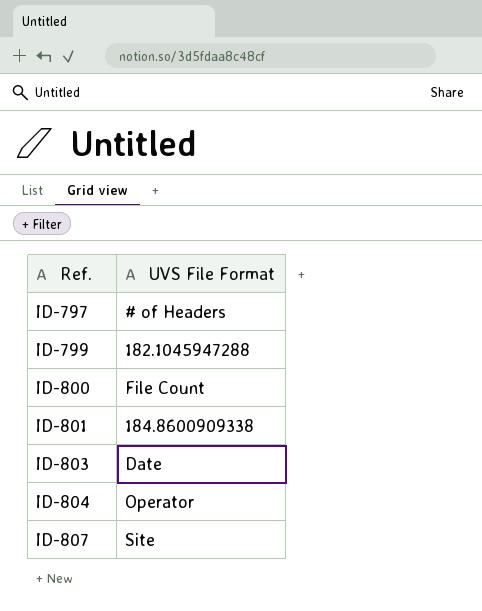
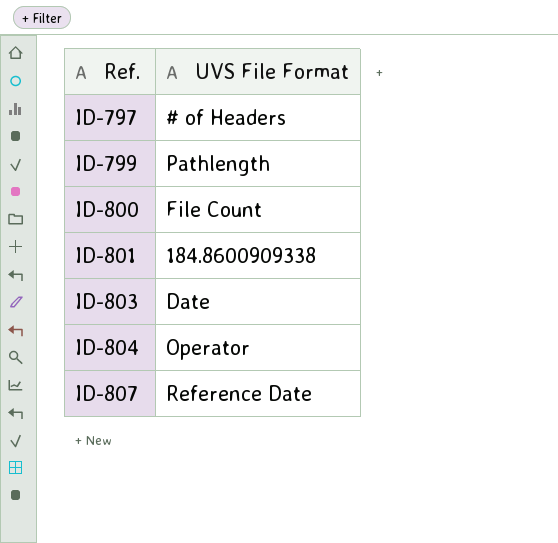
ID-799 | UVS File Format: 182.1045947288 -> Pathlength
ID-807 | UVS File Format: Site -> Reference Date

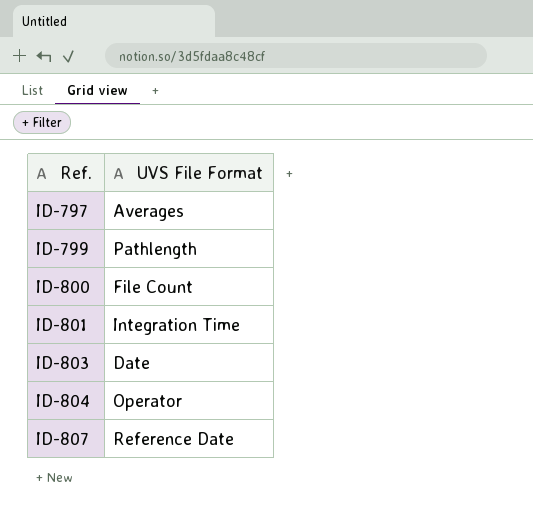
ID-797 | UVS File Format: # of Headers -> Averages
ID-801 | UVS File Format: 184.8600909338 -> Integration Time

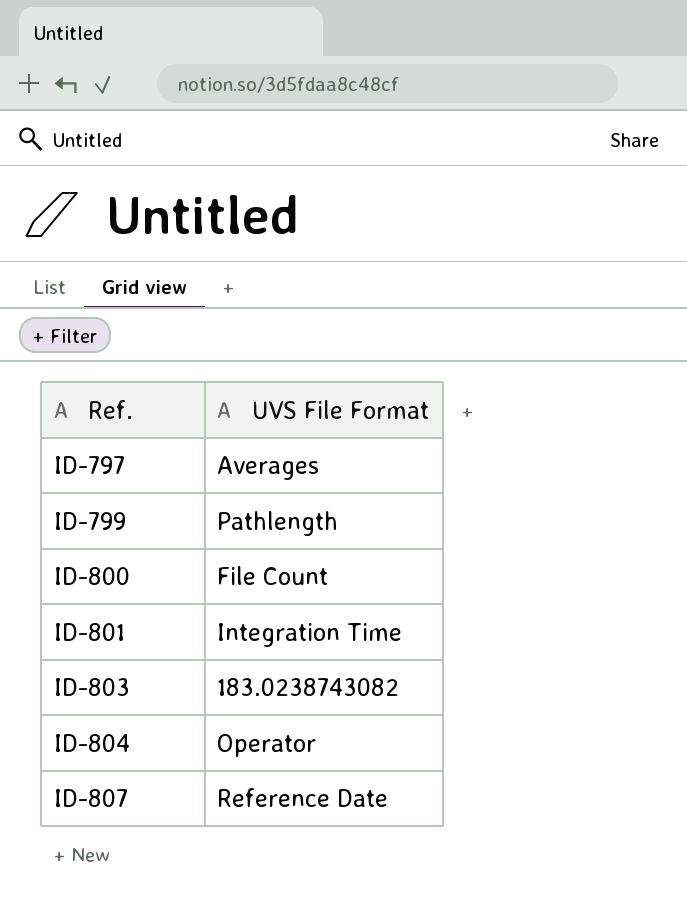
ID-803 | UVS File Format: Date -> 183.0238743082

